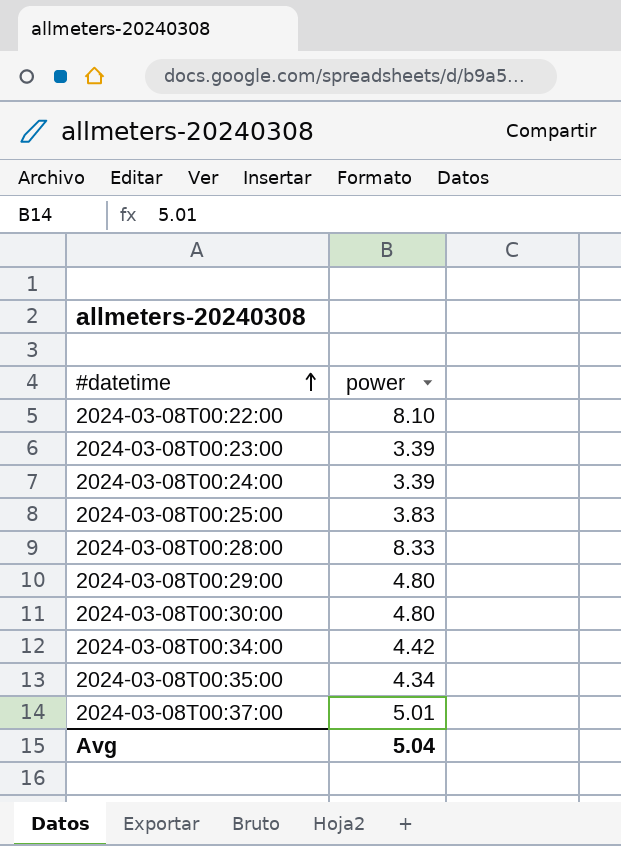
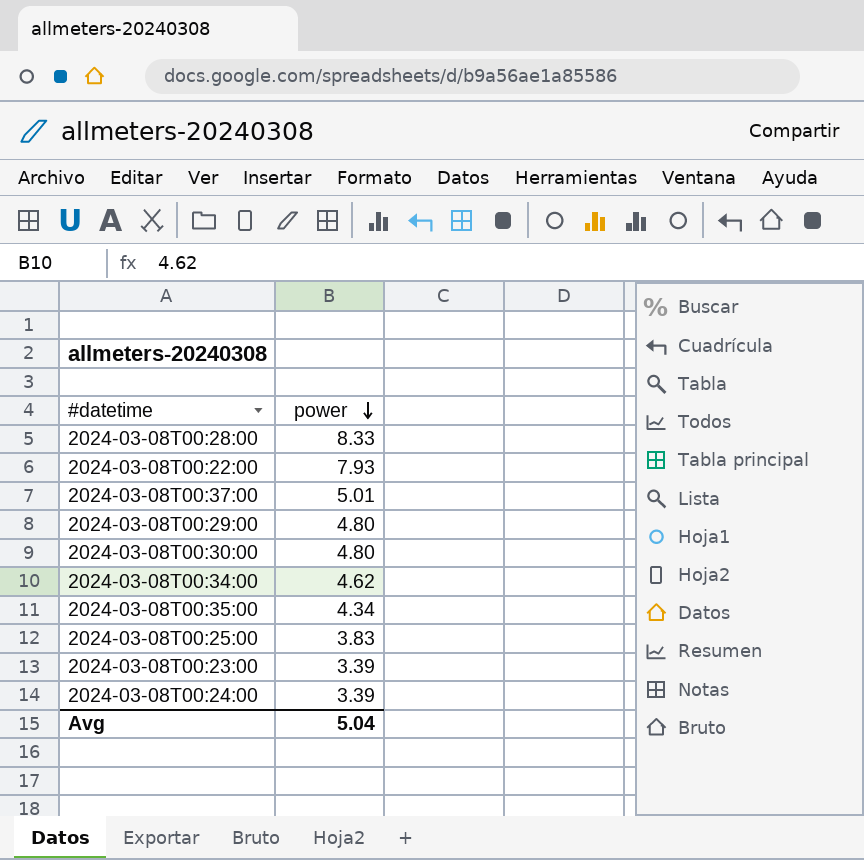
row order: #datetime ascending -> power descending
2024-03-08T00:22:00 | power: 8.10 -> 7.93
2024-03-08T00:34:00 | power: 4.42 -> 4.62

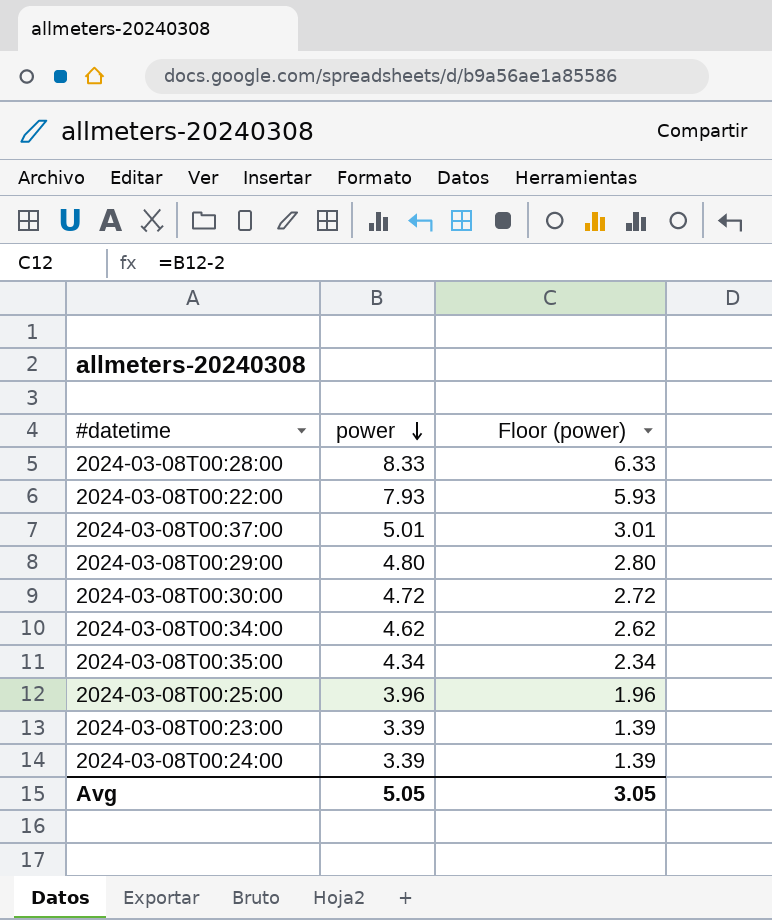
column Floor (power) | formula: none -> [power] - 2
2024-03-08T00:30:00 | power: 4.80 -> 4.72
2024-03-08T00:25:00 | power: 3.83 -> 3.96
Avg | power: 5.04 -> 5.05

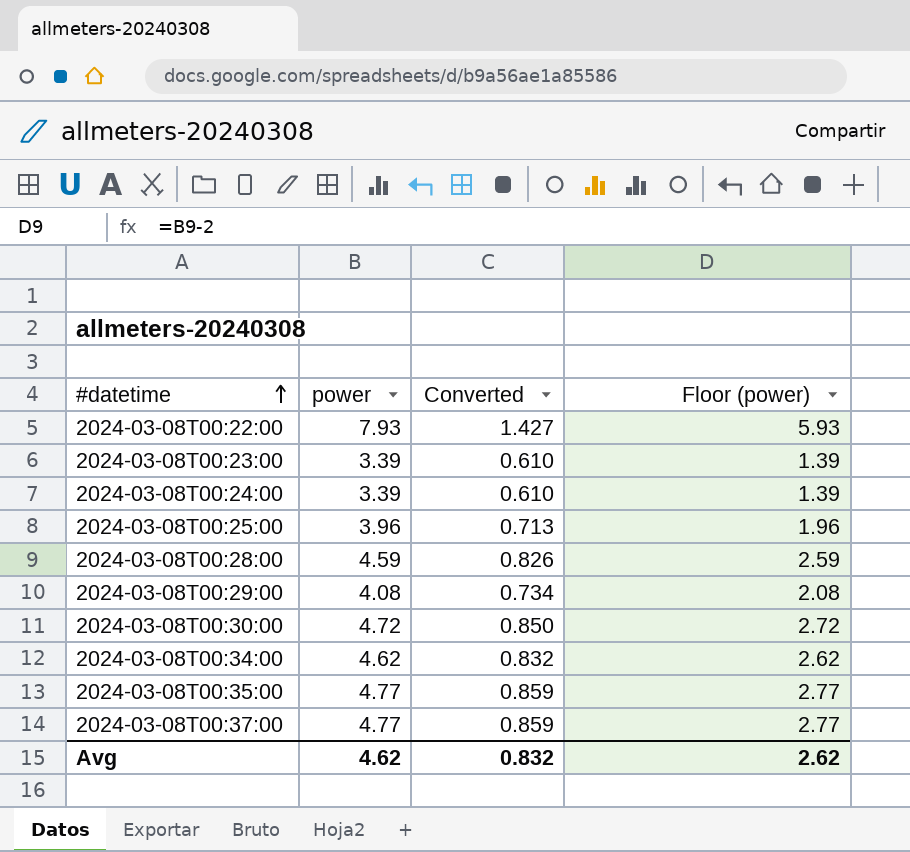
row order: power descending -> #datetime ascending
column Converted | formula: none -> [power] * 0.18
2024-03-08T00:28:00 | power: 8.33 -> 4.59
2024-03-08T00:28:00 | Floor (power): 6.33 -> 2.59
2024-03-08T00:29:00 | power: 4.80 -> 4.08
2024-03-08T00:29:00 | Floor (power): 2.80 -> 2.08
2024-03-08T00:35:00 | power: 4.34 -> 4.77
2024-03-08T00:35:00 | Floor (power): 2.34 -> 2.77
2024-03-08T00:37:00 | power: 5.01 -> 4.77
2024-03-08T00:37:00 | Floor (power): 3.01 -> 2.77
Avg | power: 5.05 -> 4.62
Avg | Floor (power): 3.05 -> 2.62

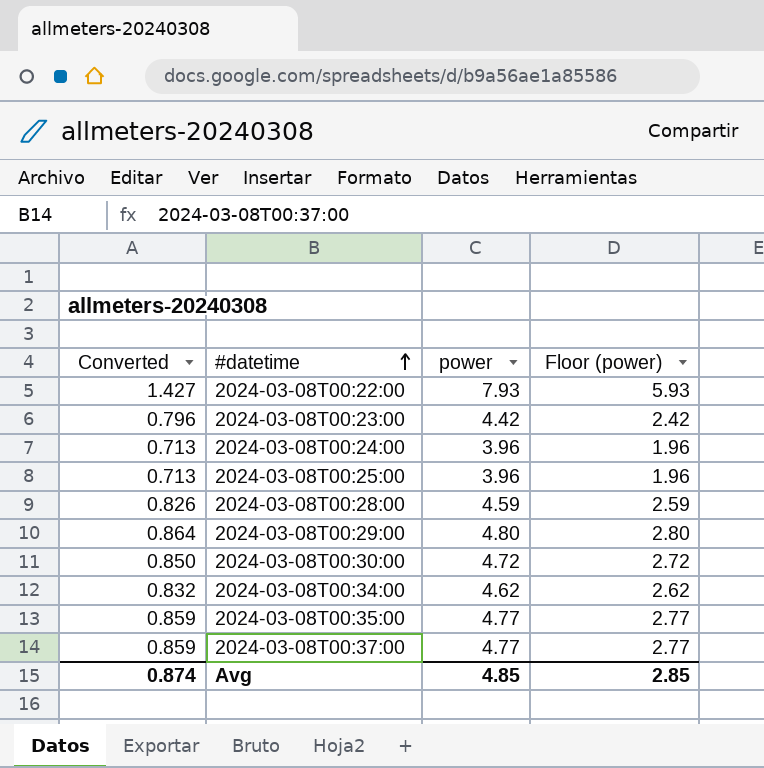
column Converted | position: 3 -> 1
2024-03-08T00:23:00 | Converted: 0.610 -> 0.796
2024-03-08T00:23:00 | power: 3.39 -> 4.42
2024-03-08T00:23:00 | Floor (power): 1.39 -> 2.42
2024-03-08T00:24:00 | Converted: 0.610 -> 0.713
2024-03-08T00:24:00 | power: 3.39 -> 3.96
2024-03-08T00:24:00 | Floor (power): 1.39 -> 1.96
2024-03-08T00:29:00 | Converted: 0.734 -> 0.864
2024-03-08T00:29:00 | power: 4.08 -> 4.80
2024-03-08T00:29:00 | Floor (power): 2.08 -> 2.80
Avg | Converted: 0.832 -> 0.874
Avg | power: 4.62 -> 4.85
Avg | Floor (power): 2.62 -> 2.85

